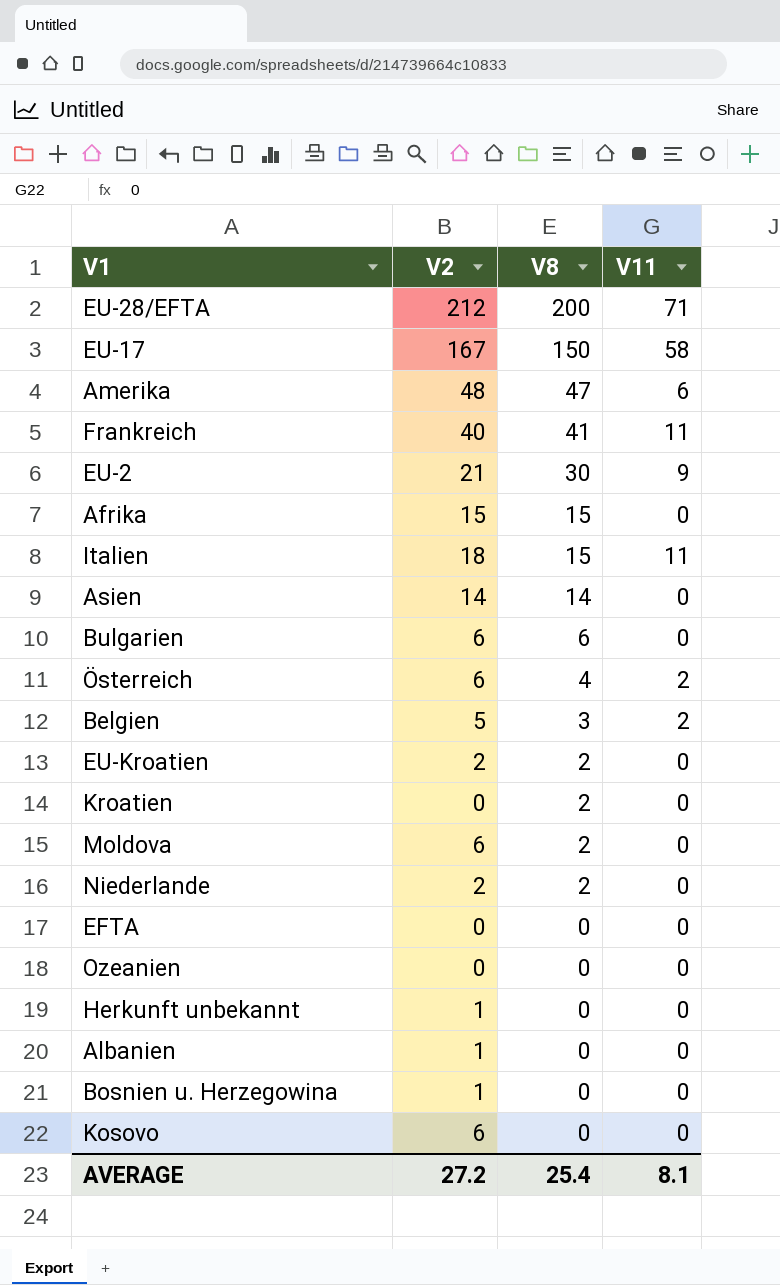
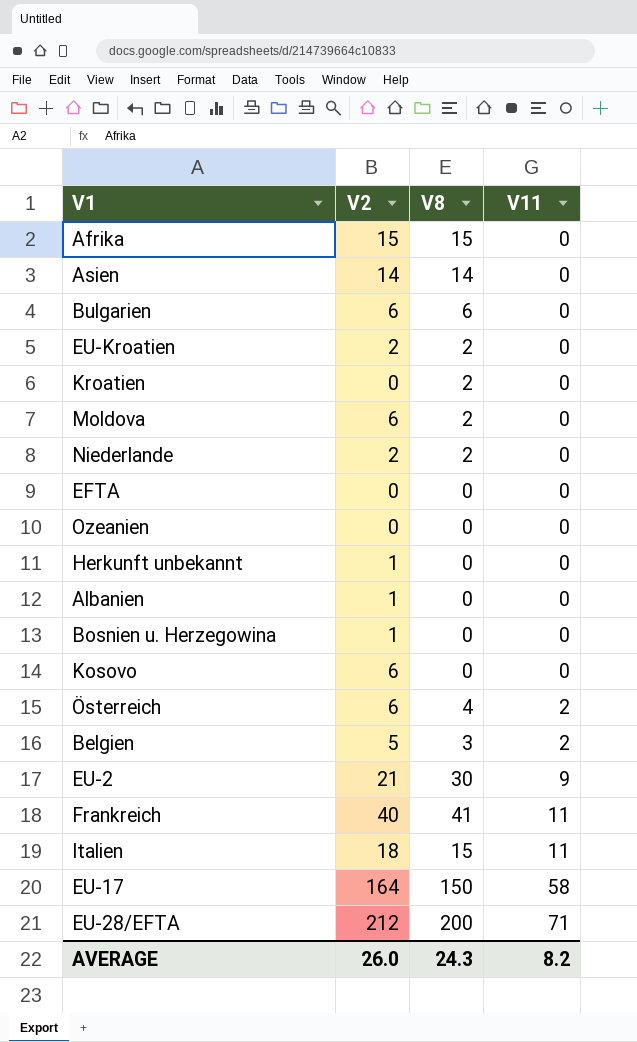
row order: V8 descending -> V11 ascending
row Amerika: 48 | 47 | 6 -> none
EU-17 | V2: 167 -> 164
AVERAGE | V2: 27.2 -> 26.0
AVERAGE | V8: 25.4 -> 24.3
AVERAGE | V11: 8.1 -> 8.2

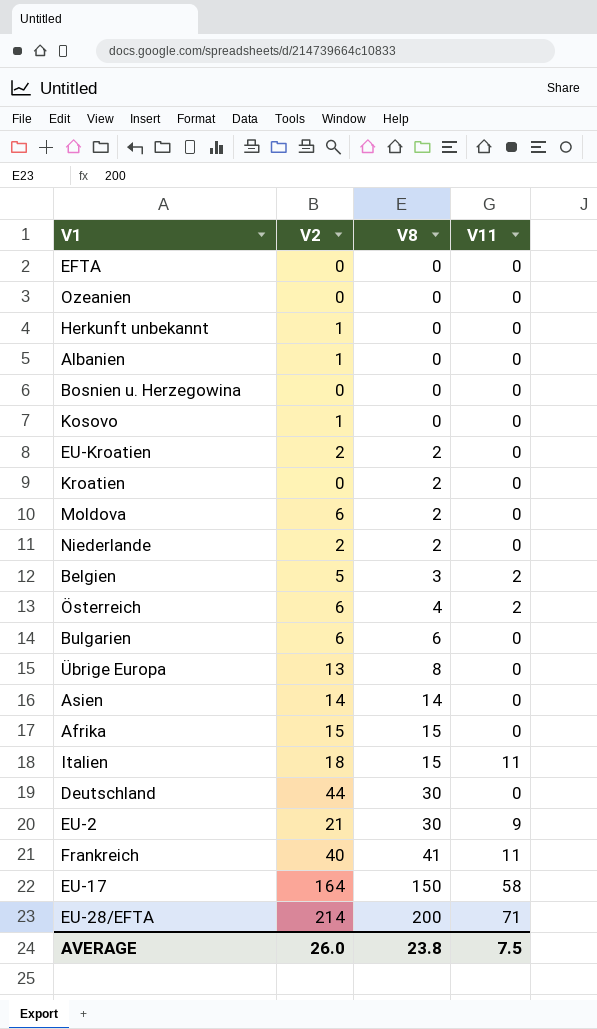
row order: V11 ascending -> V8 ascending
Bosnien u. Herzegowina | V2: 1 -> 0
Kosovo | V2: 6 -> 1
row Übrige Europa: none -> 13 | 8 | 0
row Deutschland: none -> 44 | 30 | 0
EU-28/EFTA | V2: 212 -> 214
AVERAGE | V8: 24.3 -> 23.8
AVERAGE | V11: 8.2 -> 7.5

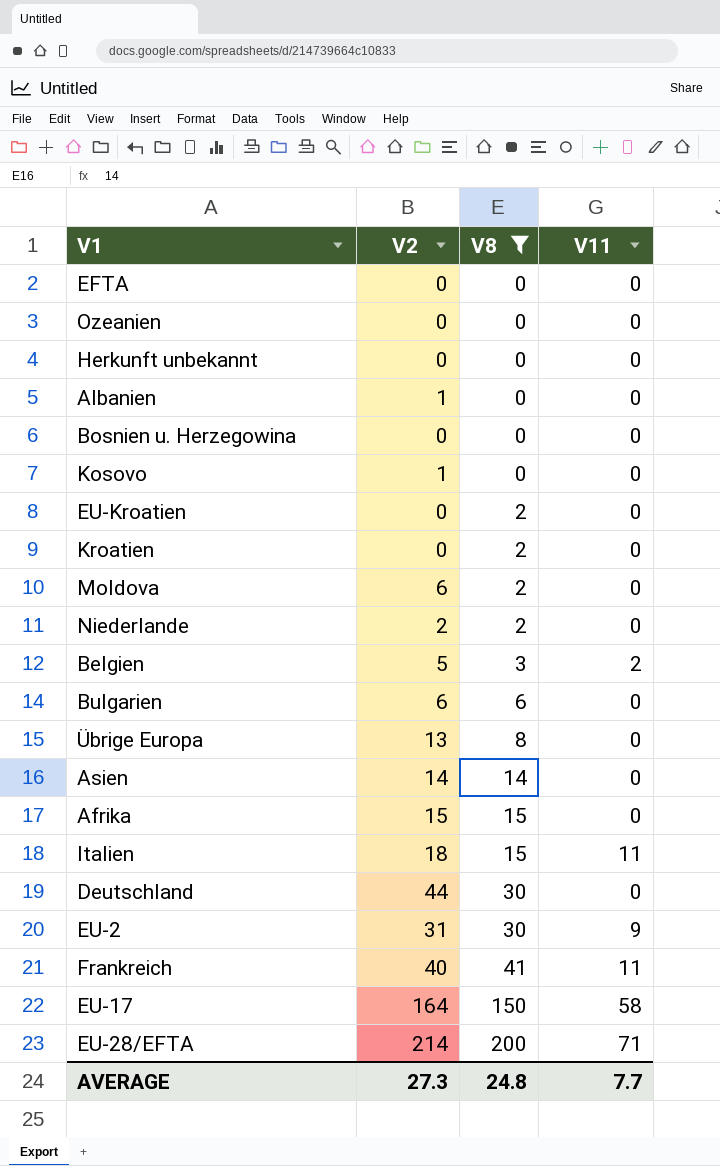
filter: none -> V8 != 4
Herkunft unbekannt | V2: 1 -> 0
EU-Kroatien | V2: 2 -> 0
EU-2 | V2: 21 -> 31
AVERAGE | V2: 26.0 -> 27.3
AVERAGE | V8: 23.8 -> 24.8
AVERAGE | V11: 7.5 -> 7.7

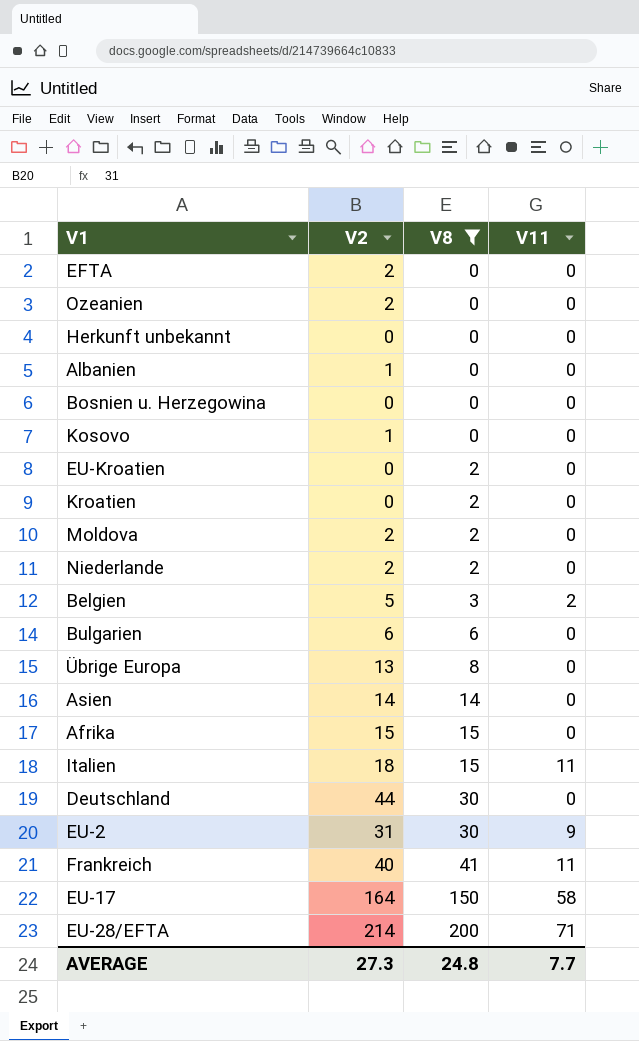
EFTA | V2: 0 -> 2
Ozeanien | V2: 0 -> 2
Moldova | V2: 6 -> 2

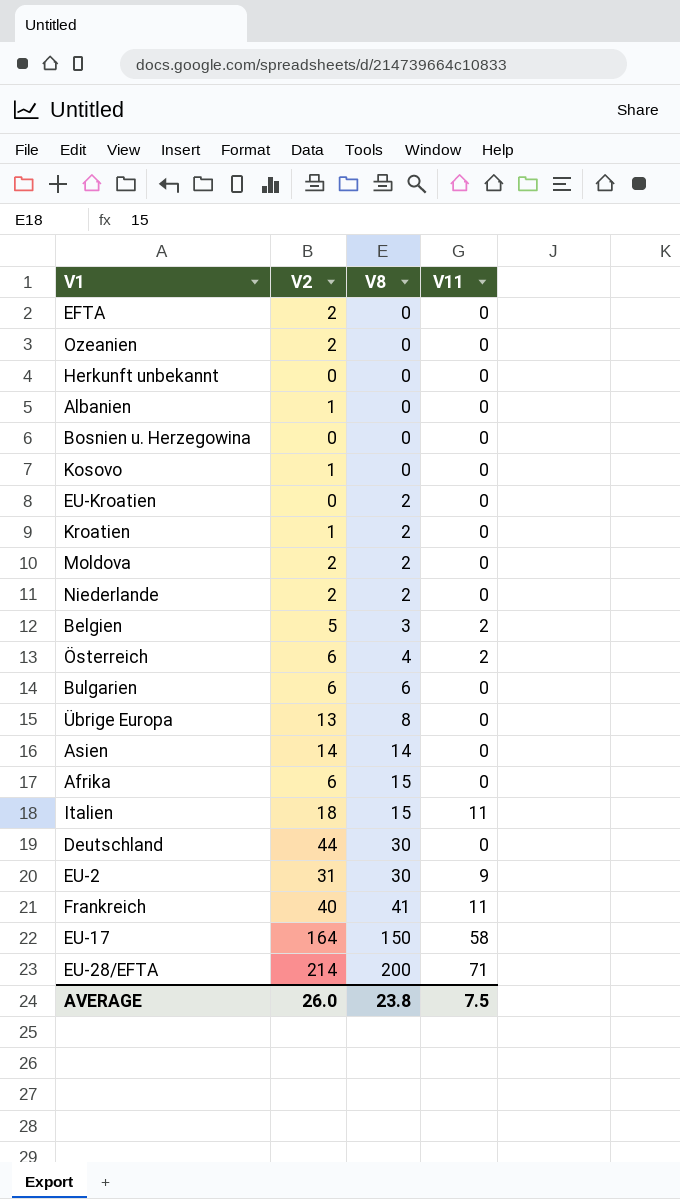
filter: V8 != 4 -> none
Kroatien | V2: 0 -> 1
Afrika | V2: 15 -> 6
AVERAGE | V2: 27.3 -> 26.0
AVERAGE | V8: 24.8 -> 23.8
AVERAGE | V11: 7.7 -> 7.5

